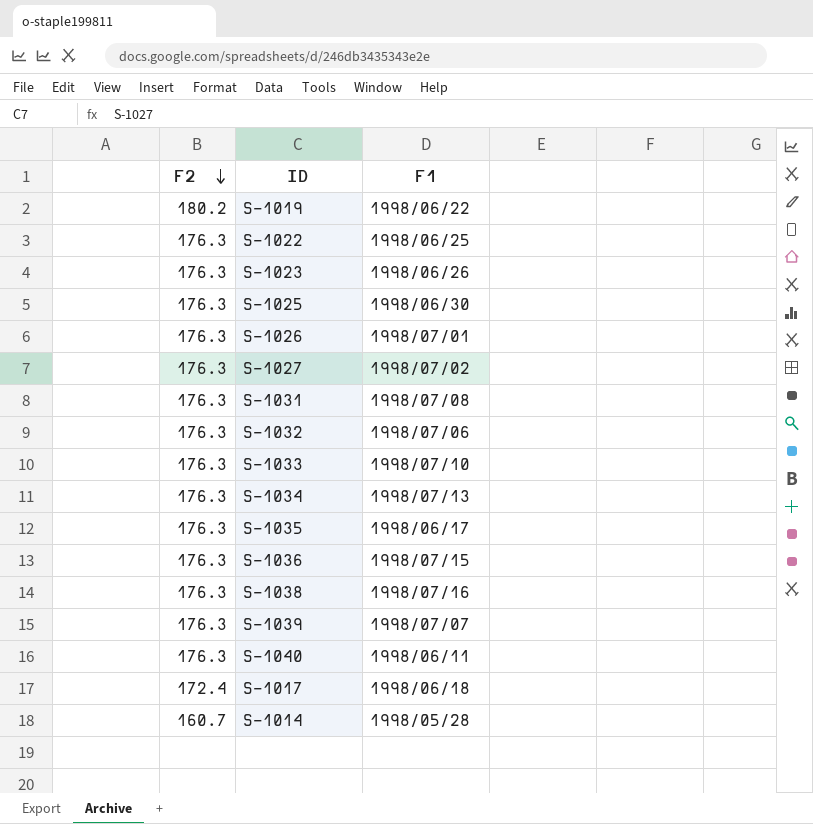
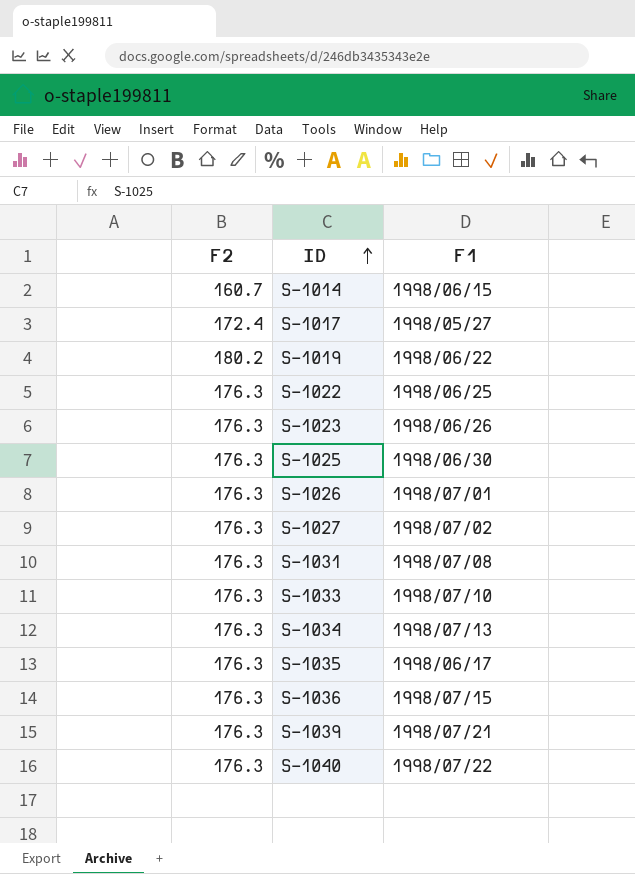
row order: F2 descending -> ID ascending
row S-1032: 176.3 | 1998/07/06 -> none
row S-1038: 176.3 | 1998/07/16 -> none
S-1014 | F1: 1998/05/28 -> 1998/06/15
S-1017 | F1: 1998/06/18 -> 1998/05/27
S-1039 | F1: 1998/07/07 -> 1998/07/21
S-1040 | F1: 1998/06/11 -> 1998/07/22

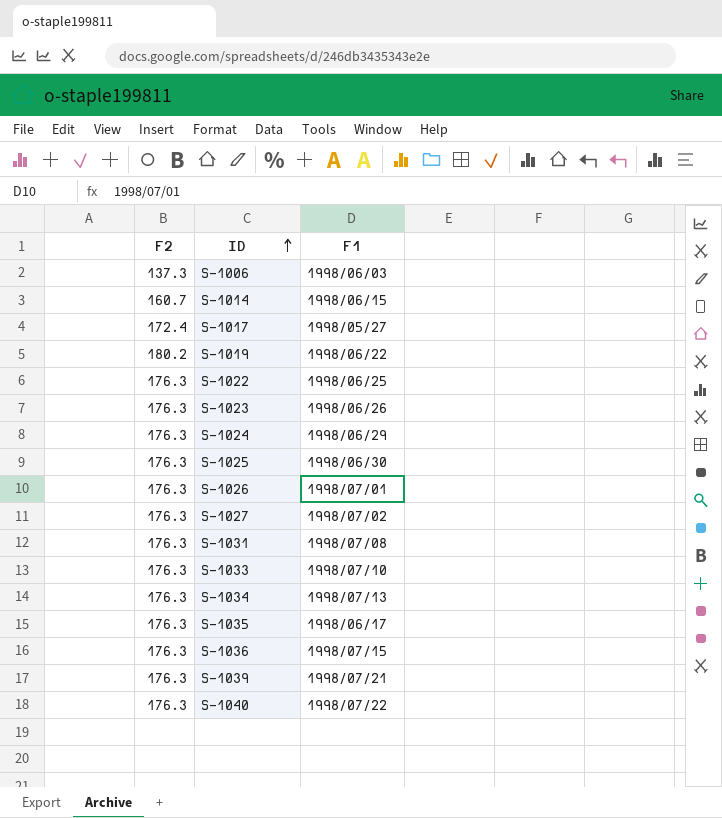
row S-1006: none -> 137.3 | 1998/06/03
row S-1024: none -> 176.3 | 1998/06/29

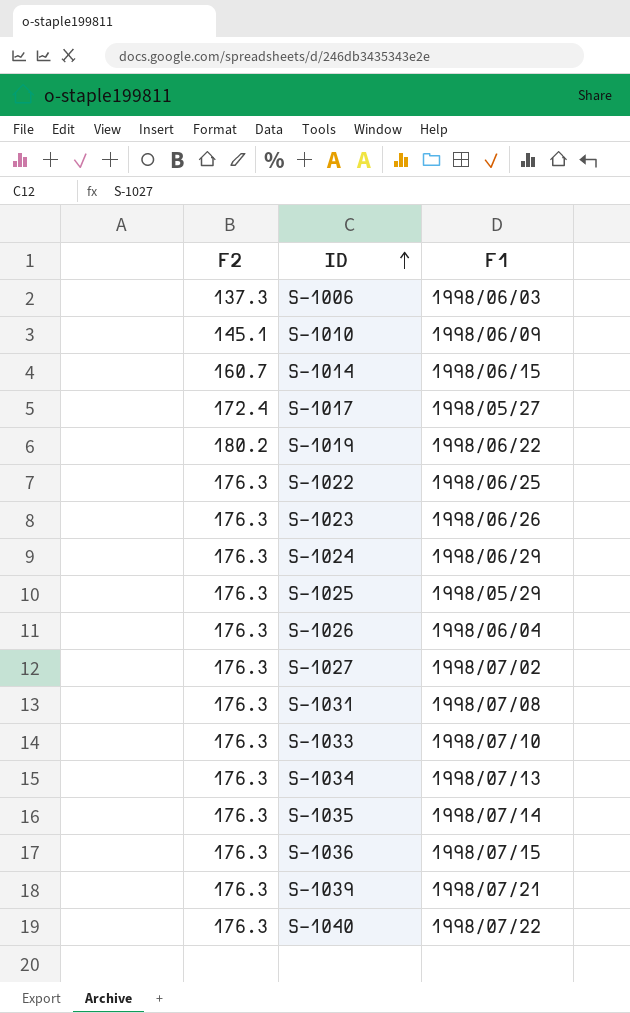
row S-1010: none -> 145.1 | 1998/06/09
S-1025 | F1: 1998/06/30 -> 1998/05/29
S-1026 | F1: 1998/07/01 -> 1998/06/04
S-1035 | F1: 1998/06/17 -> 1998/07/14

